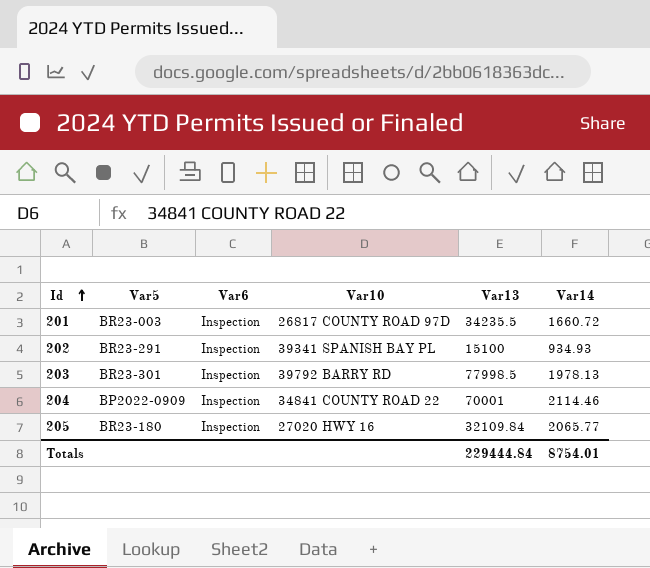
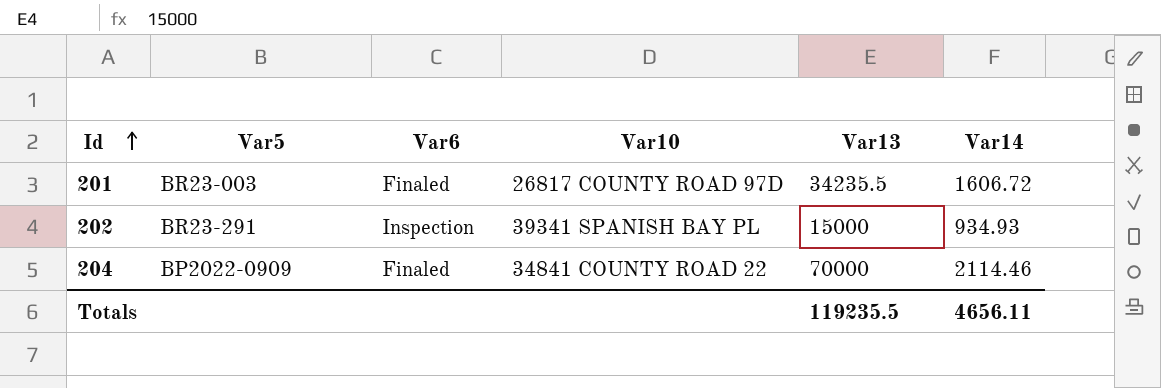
row 203: BR23-301 | Inspection | 39792 BARRY RD | 77998.5 | 1978.13 -> none
row 205: BR23-180 | Inspection | 27020 HWY 16 | 32109.84 | 2065.77 -> none
201 | Var6: Inspection -> Finaled
201 | Var14: 1660.72 -> 1606.72
202 | Var13: 15100 -> 15000
204 | Var6: Inspection -> Finaled
204 | Var13: 70001 -> 70000
Totals | Var13: 229444.84 -> 119235.5
Totals | Var14: 8754.01 -> 4656.11

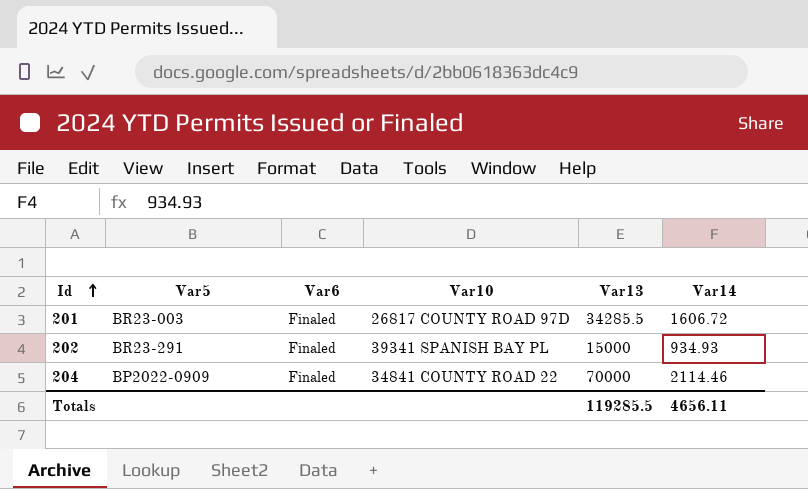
201 | Var13: 34235.5 -> 34285.5
202 | Var6: Inspection -> Finaled
Totals | Var13: 119235.5 -> 119285.5

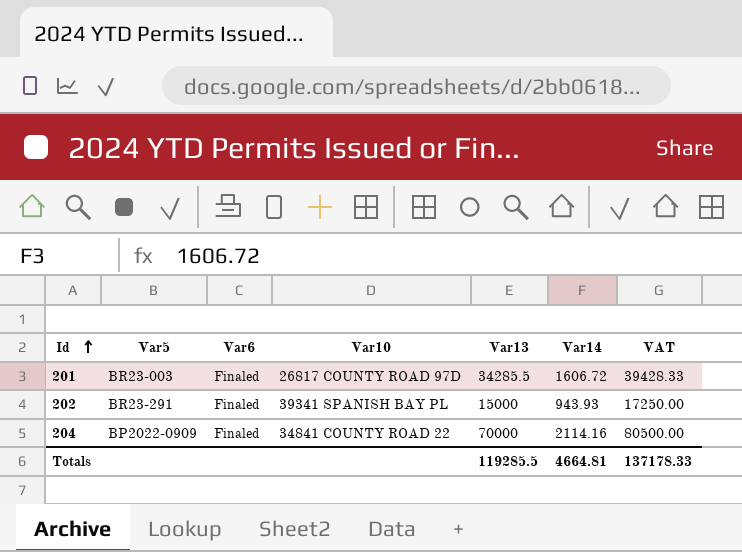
column VAT | formula: none -> [Var13] * 1.15
202 | Var14: 934.93 -> 943.93
204 | Var14: 2114.46 -> 2114.16
Totals | Var14: 4656.11 -> 4664.81

